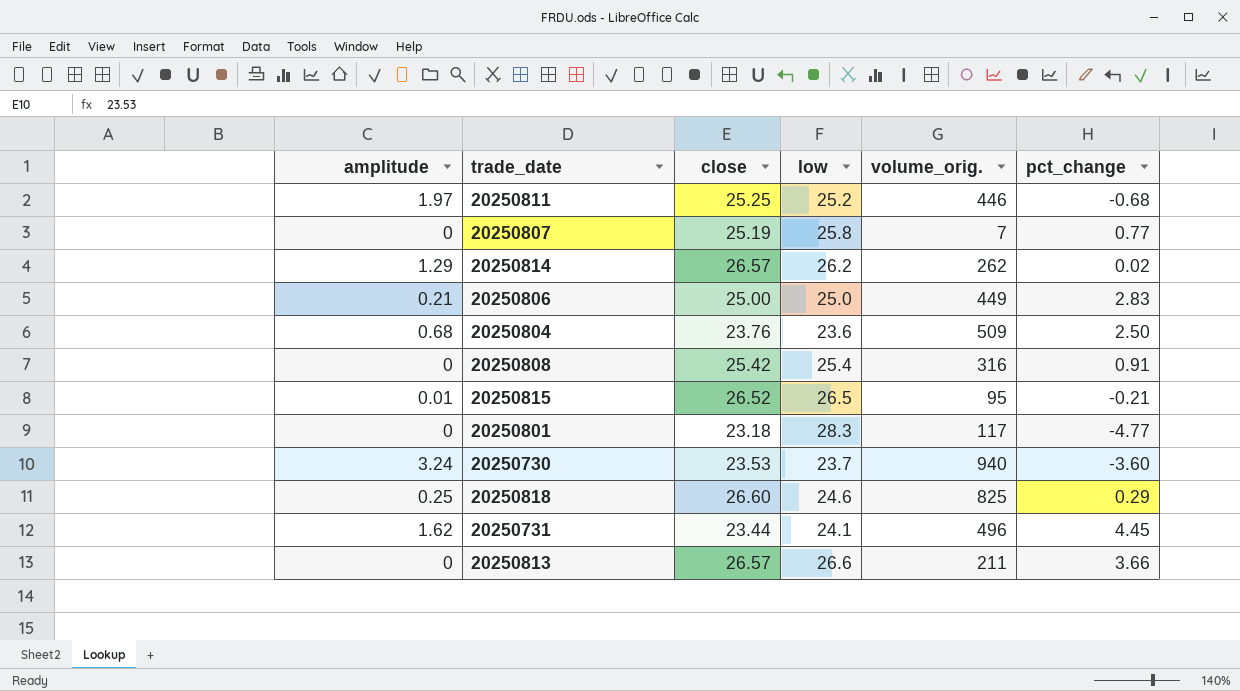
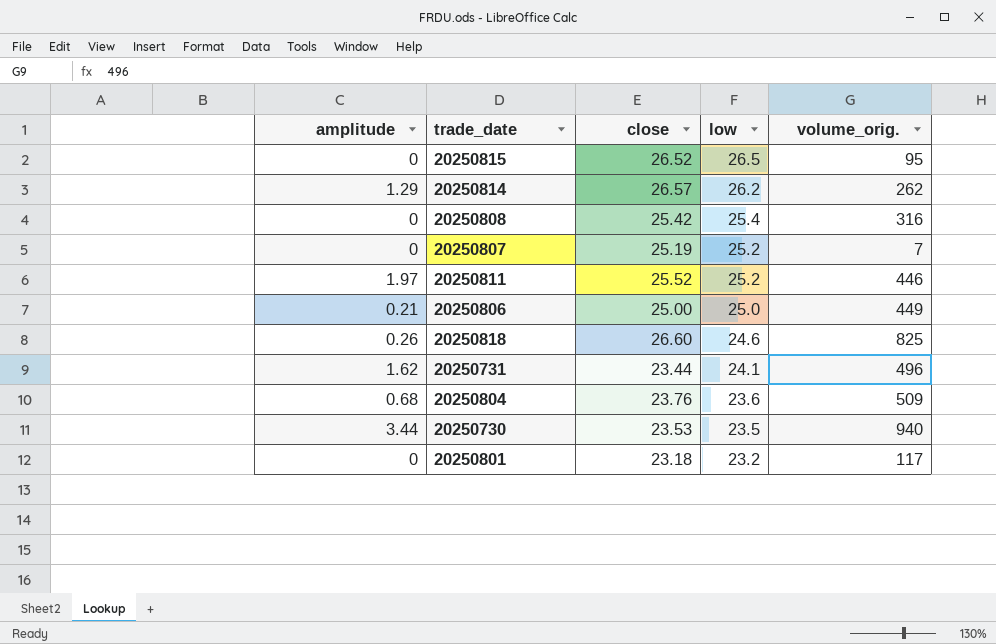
row order: none -> low descending
column pct_change | position: 6 -> none
row 20250813: 0 | 26.57 | 26.6 | 211 | 3.66 -> none
20250815 | amplitude: 0.01 -> 0
20250807 | low: 25.8 -> 25.2
20250811 | close: 25.25 -> 25.52
20250818 | amplitude: 0.25 -> 0.26
20250730 | amplitude: 3.24 -> 3.44
20250730 | low: 23.7 -> 23.5
20250801 | low: 28.3 -> 23.2

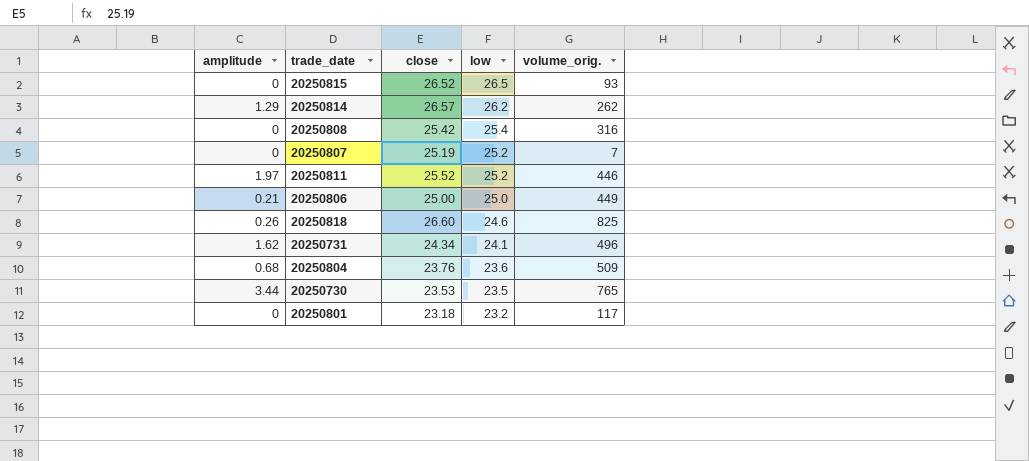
20250815 | volume_orig.: 95 -> 93
20250731 | close: 23.44 -> 24.34
20250730 | volume_orig.: 940 -> 765

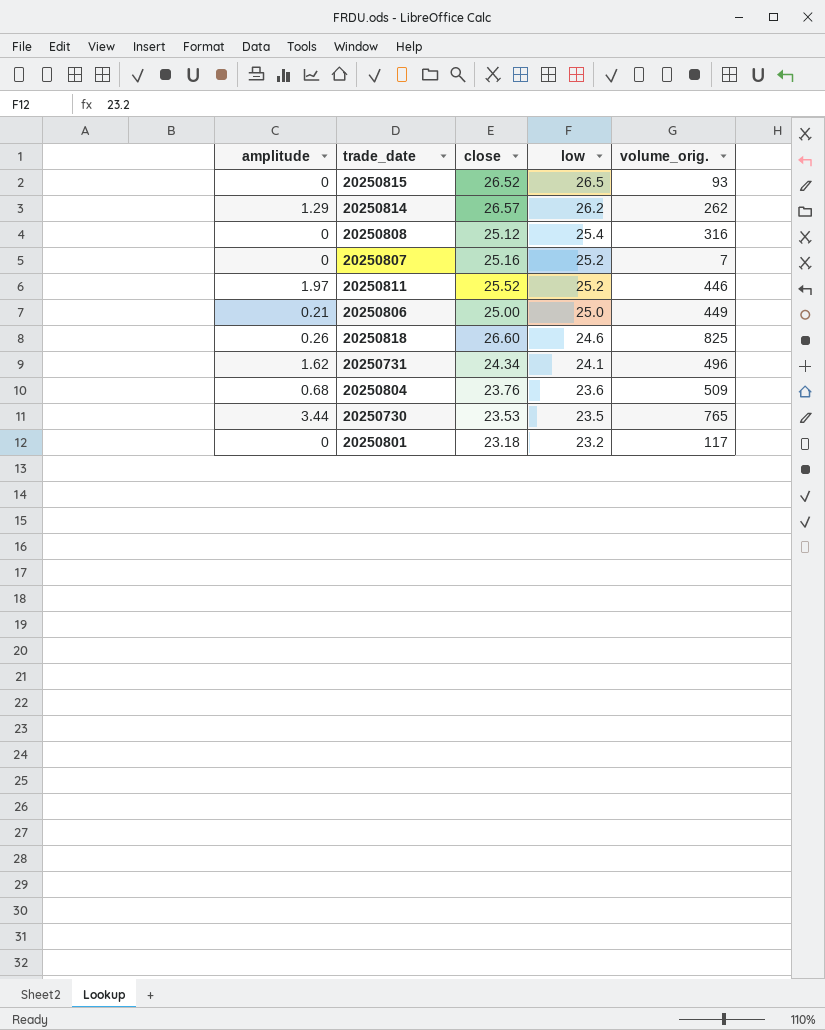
20250808 | close: 25.42 -> 25.12
20250807 | close: 25.19 -> 25.16

